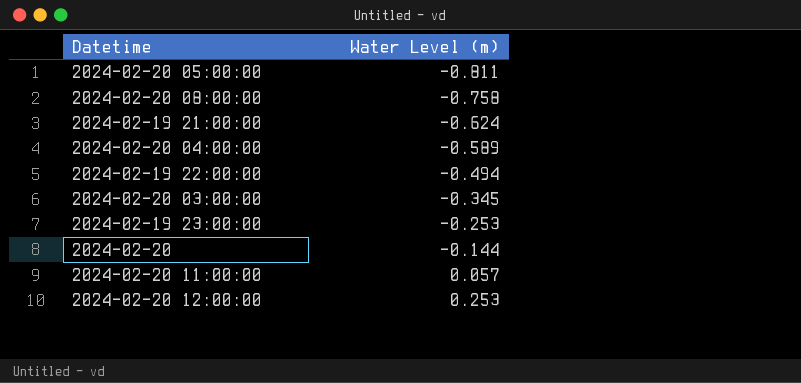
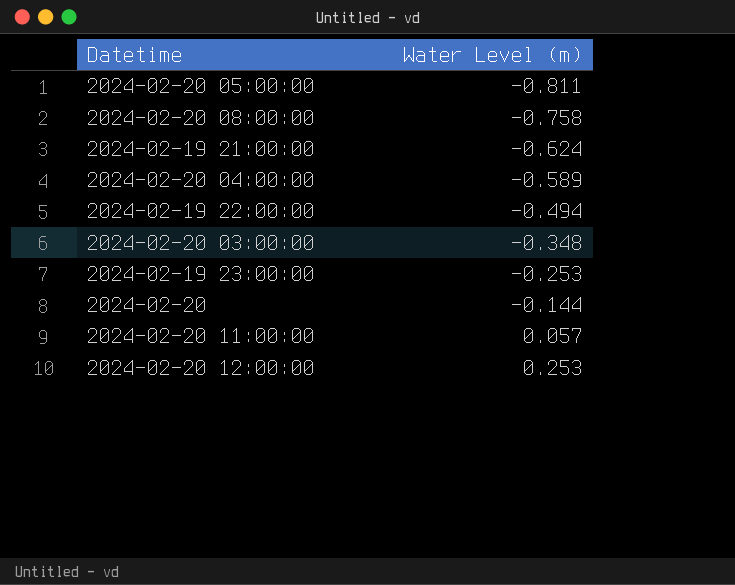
2024-02-20 03:00:00 | Water Level (m): -0.345 -> -0.348

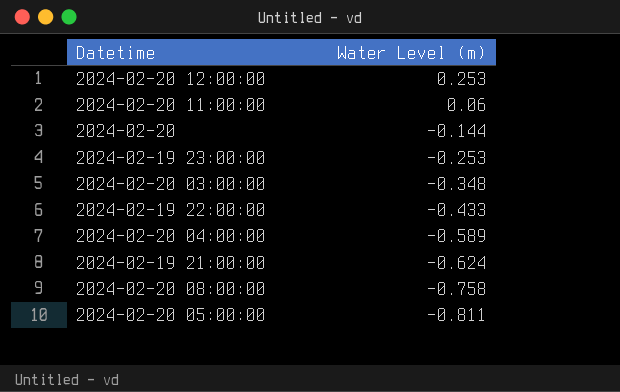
row order: Water Level (m) ascending -> Water Level (m) descending
2024-02-20 11:00:00 | Water Level (m): 0.057 -> 0.06
2024-02-19 22:00:00 | Water Level (m): -0.494 -> -0.433

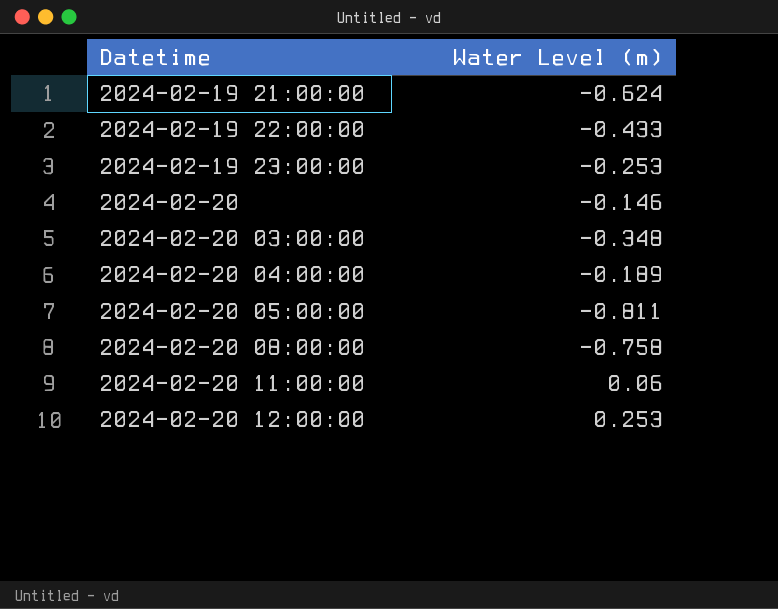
row order: Water Level (m) descending -> Datetime ascending
2024-02-20 | Water Level (m): -0.144 -> -0.146
2024-02-20 04:00:00 | Water Level (m): -0.589 -> -0.189

